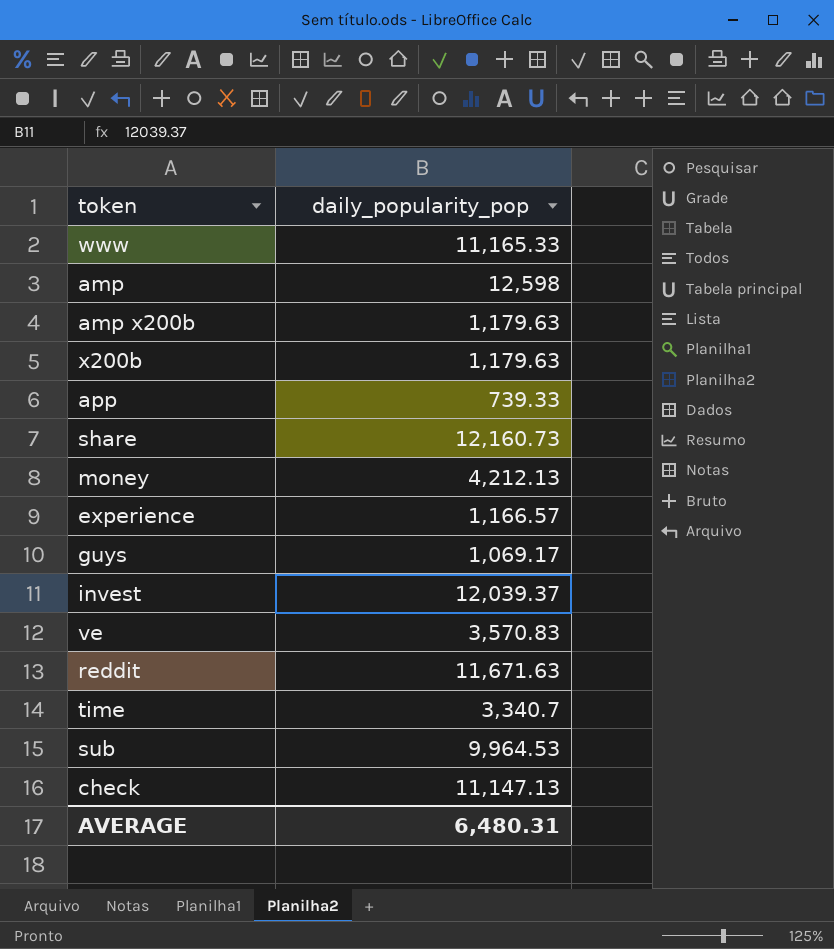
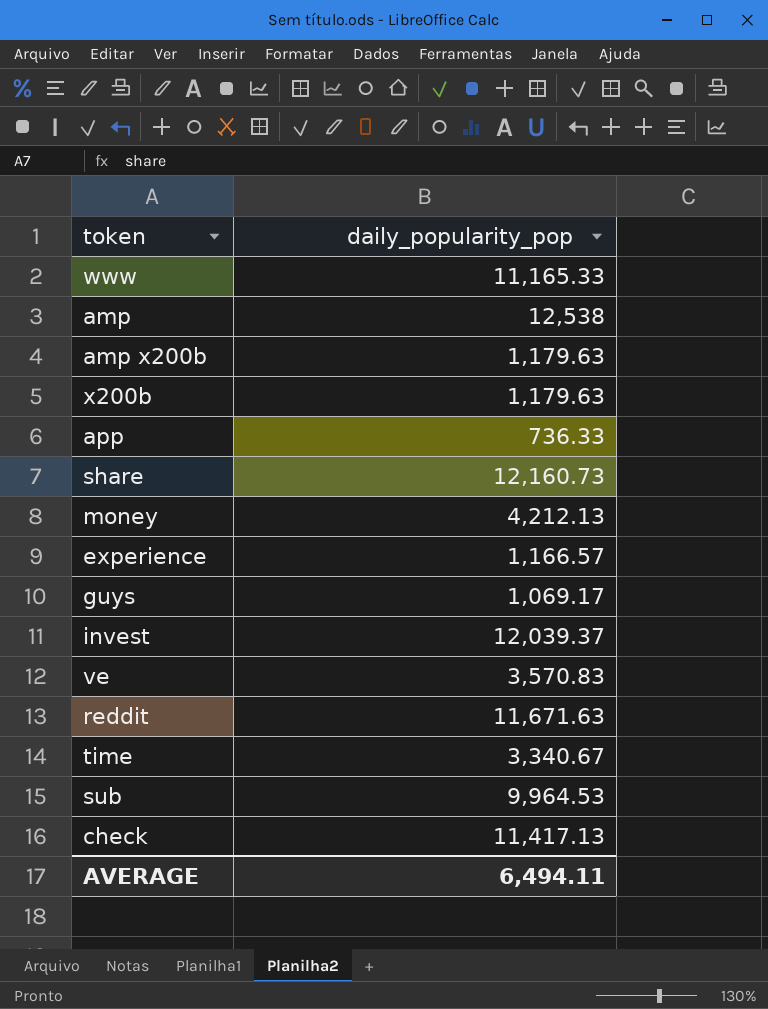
amp | daily_popularity_pop: 12,598 -> 12,538
app | daily_popularity_pop: 739.33 -> 736.33
time | daily_popularity_pop: 3,340.7 -> 3,340.67
check | daily_popularity_pop: 11,147.13 -> 11,417.13
AVERAGE | daily_popularity_pop: 6,480.31 -> 6,494.11

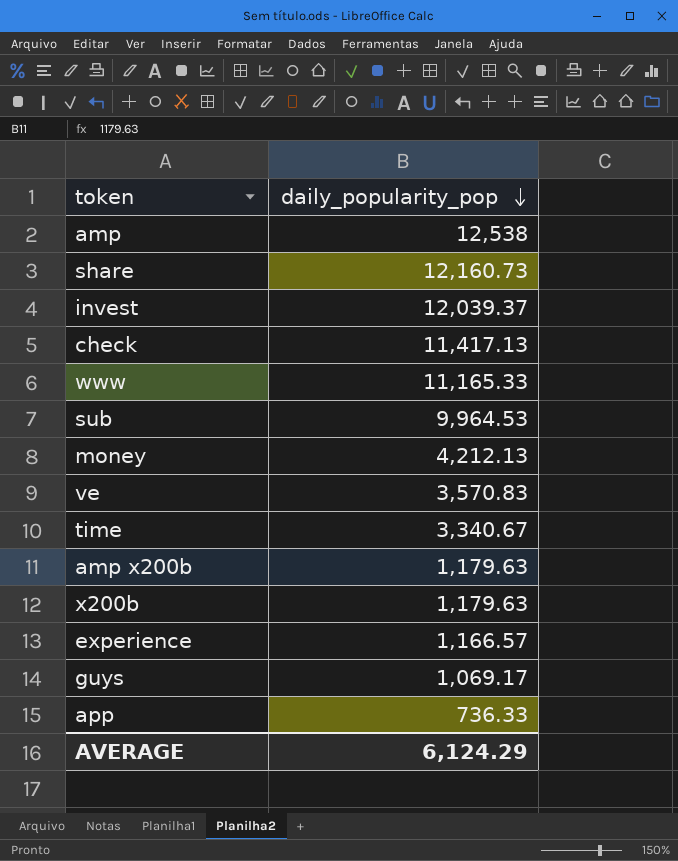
row order: none -> daily_popularity_pop descending
row reddit: 11,671.63 -> none
AVERAGE | daily_popularity_pop: 6,494.11 -> 6,124.29

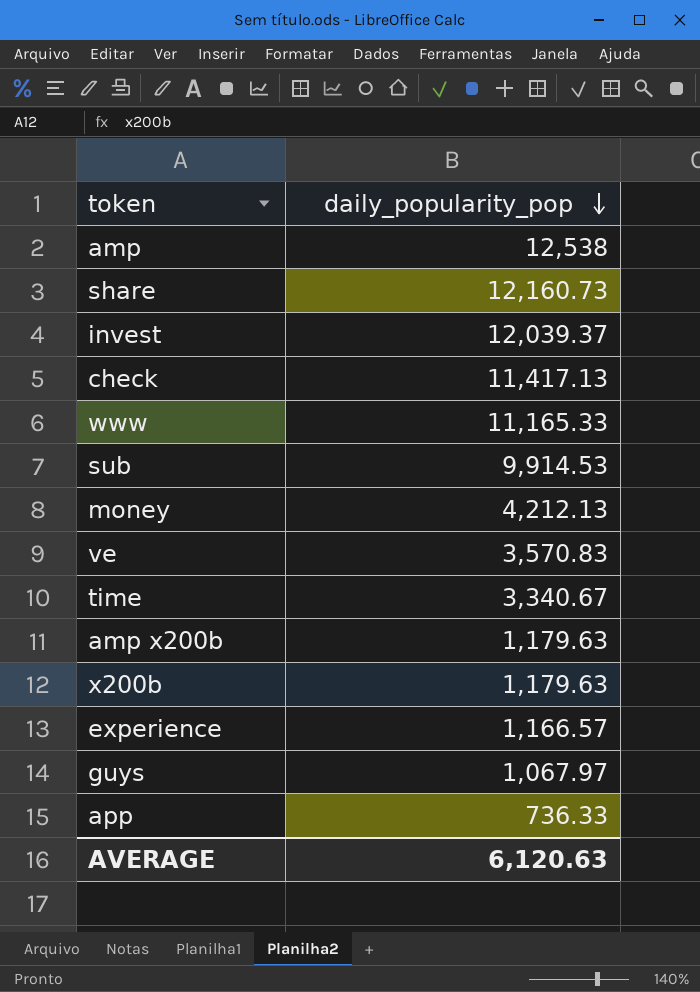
sub | daily_popularity_pop: 9,964.53 -> 9,914.53
guys | daily_popularity_pop: 1,069.17 -> 1,067.97
AVERAGE | daily_popularity_pop: 6,124.29 -> 6,120.63

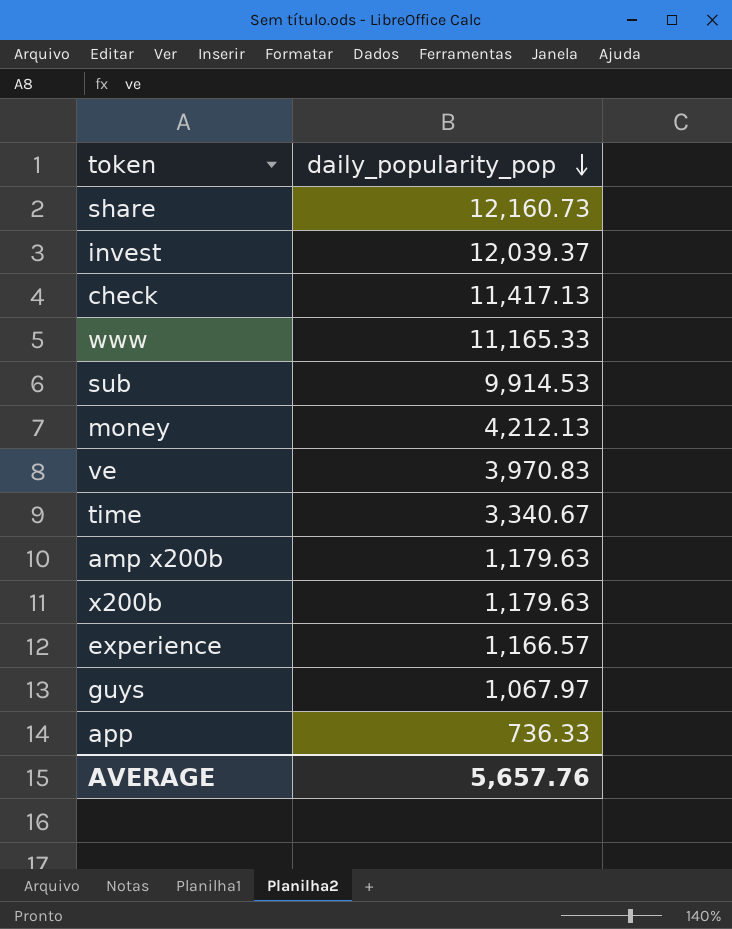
row amp: 12,538 -> none
ve | daily_popularity_pop: 3,570.83 -> 3,970.83
AVERAGE | daily_popularity_pop: 6,120.63 -> 5,657.76

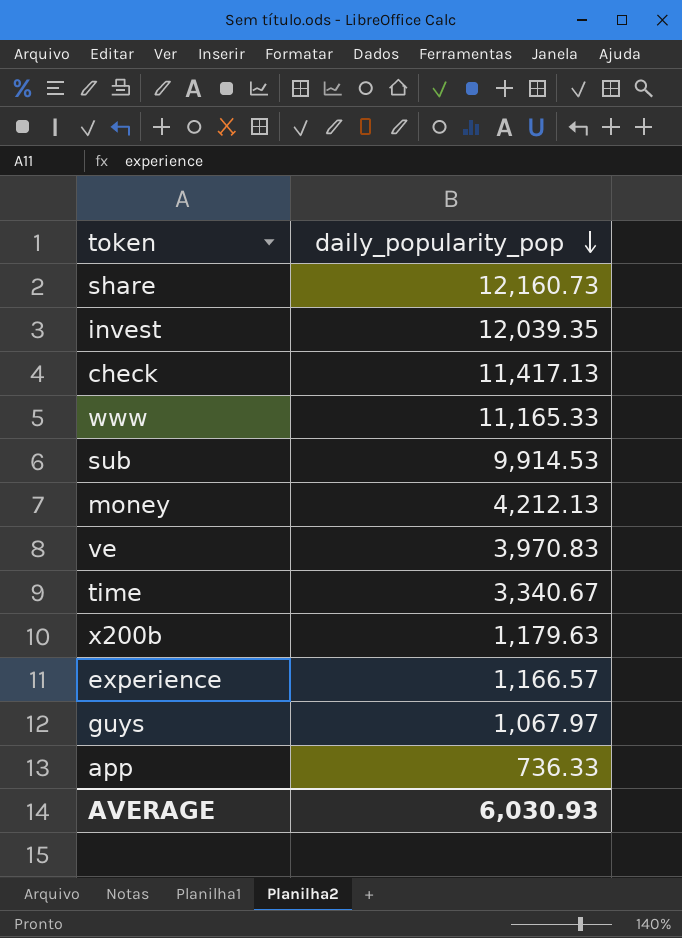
row amp x200b: 1,179.63 -> none
invest | daily_popularity_pop: 12,039.37 -> 12,039.35
AVERAGE | daily_popularity_pop: 5,657.76 -> 6,030.93

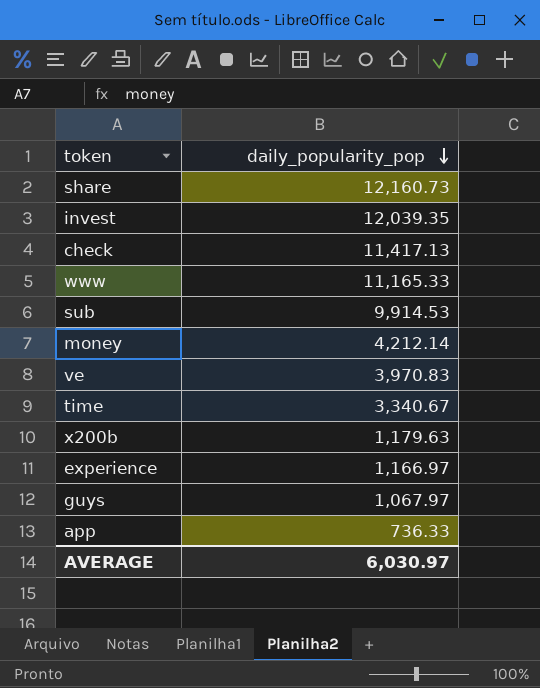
money | daily_popularity_pop: 4,212.13 -> 4,212.14
experience | daily_popularity_pop: 1,166.57 -> 1,166.97
AVERAGE | daily_popularity_pop: 6,030.93 -> 6,030.97

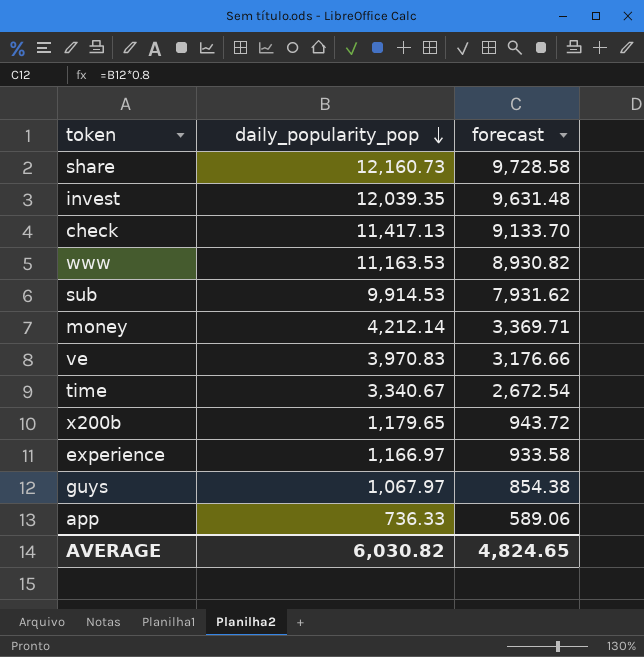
column forecast | formula: none -> [daily_popularity_pop] * 0.8
www | daily_popularity_pop: 11,165.33 -> 11,163.53
x200b | daily_popularity_pop: 1,179.63 -> 1,179.65
AVERAGE | daily_popularity_pop: 6,030.97 -> 6,030.82

